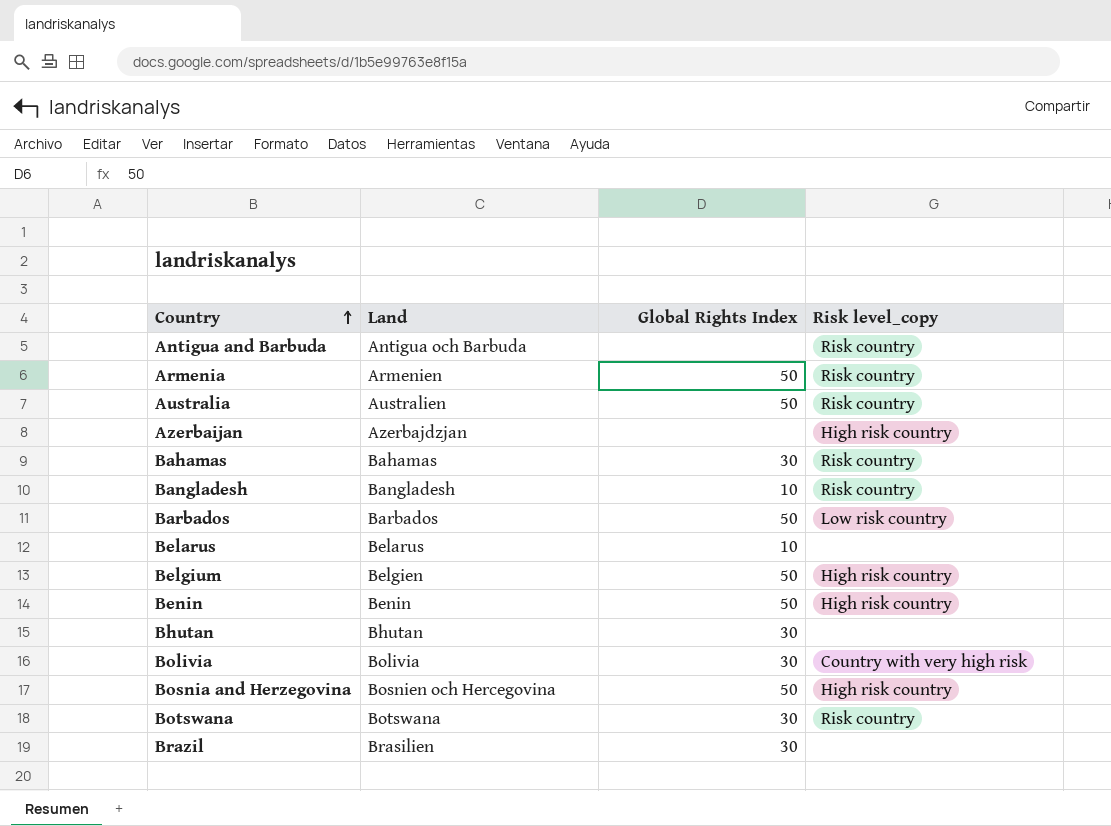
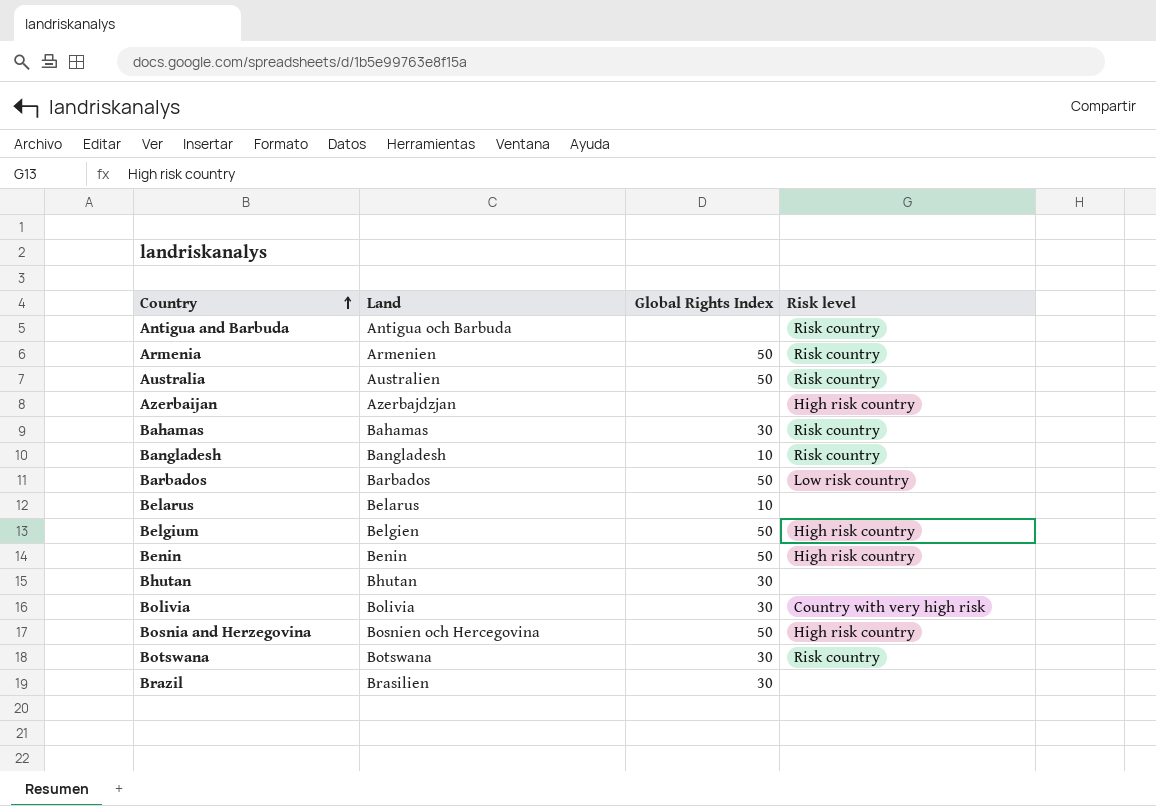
column name: Risk level_copy -> Risk level

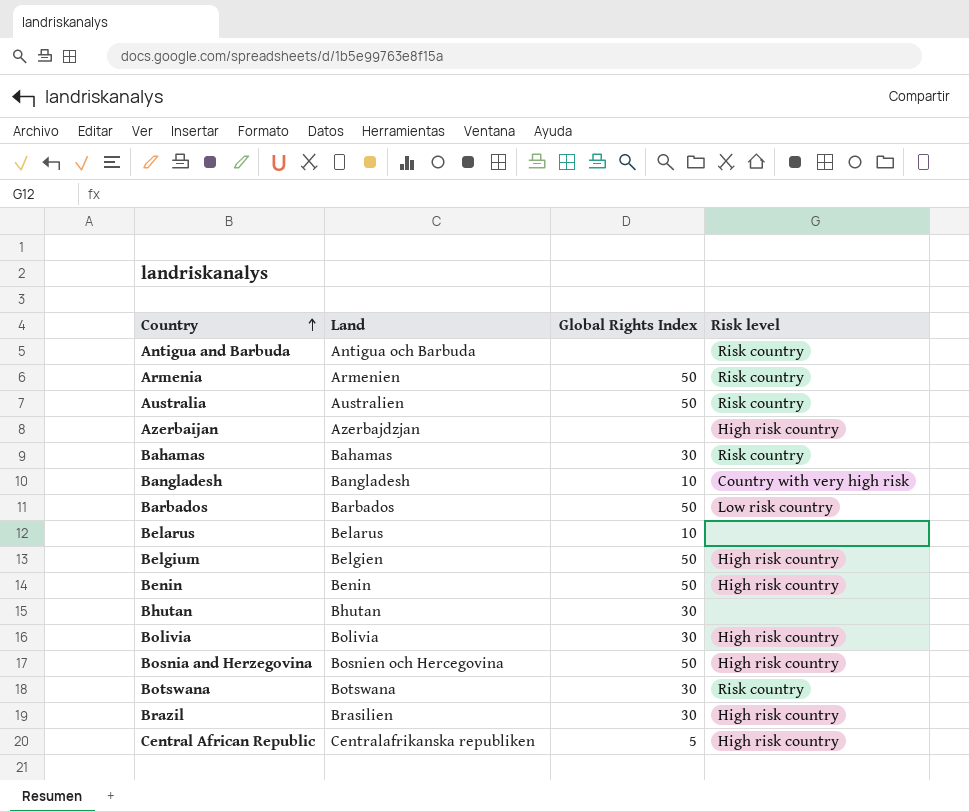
Bangladesh | Risk level: Risk country -> Country with very high risk
Bolivia | Risk level: Country with very high risk -> High risk country
Brazil | Risk level: none -> High risk country
row Central African Republic: none -> Centralafrikanska republiken | 5 | High risk country

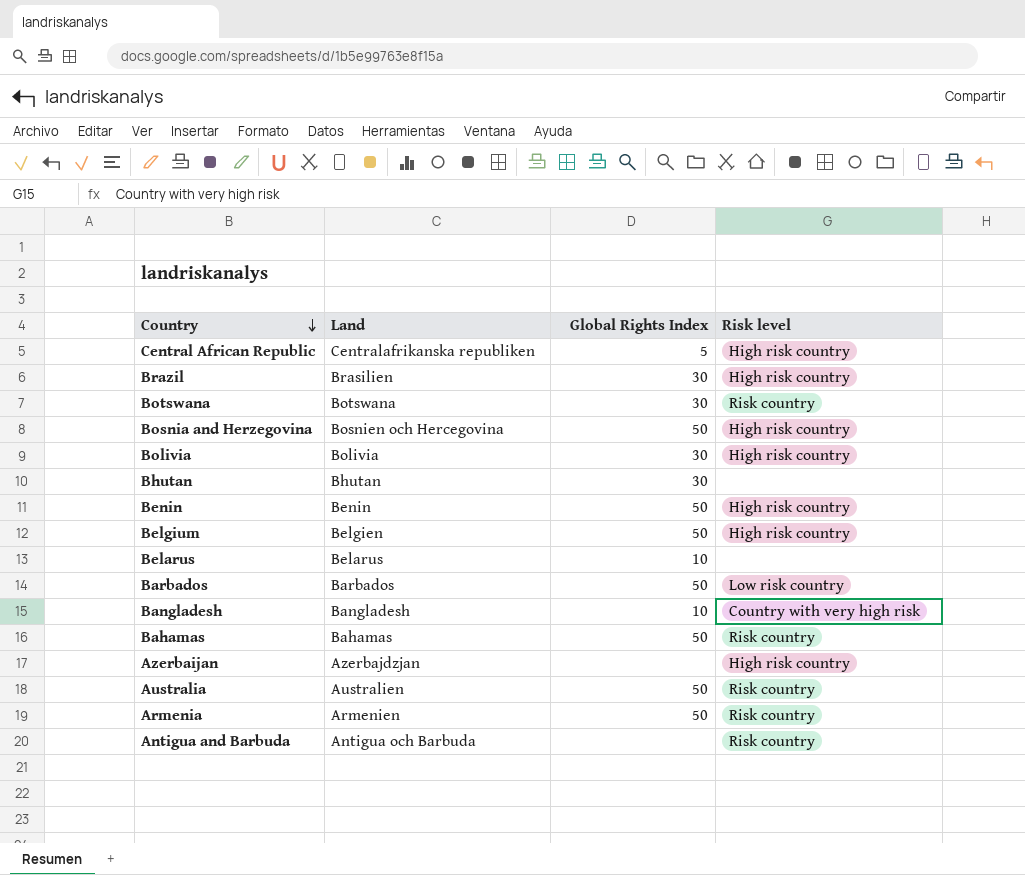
row order: Country ascending -> Country descending
Bahamas | Global Rights Index: 30 -> 50

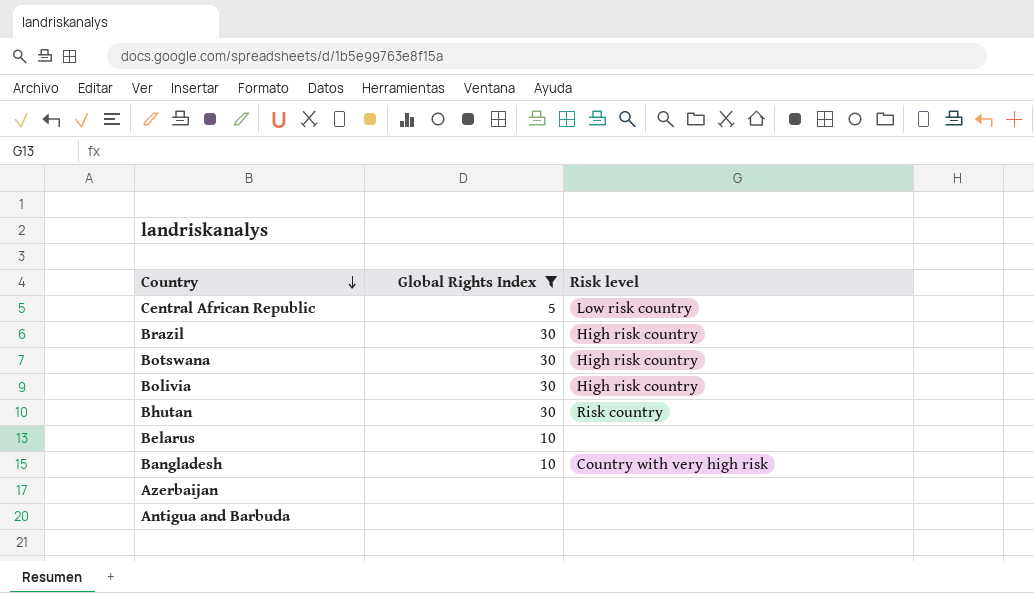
filter: none -> Global Rights Index != 50
column Land | position: 2 -> none
Central African Republic | Risk level: High risk country -> Low risk country
Botswana | Risk level: Risk country -> High risk country
Bhutan | Risk level: none -> Risk country
Azerbaijan | Risk level: High risk country -> none
Antigua and Barbuda | Risk level: Risk country -> none

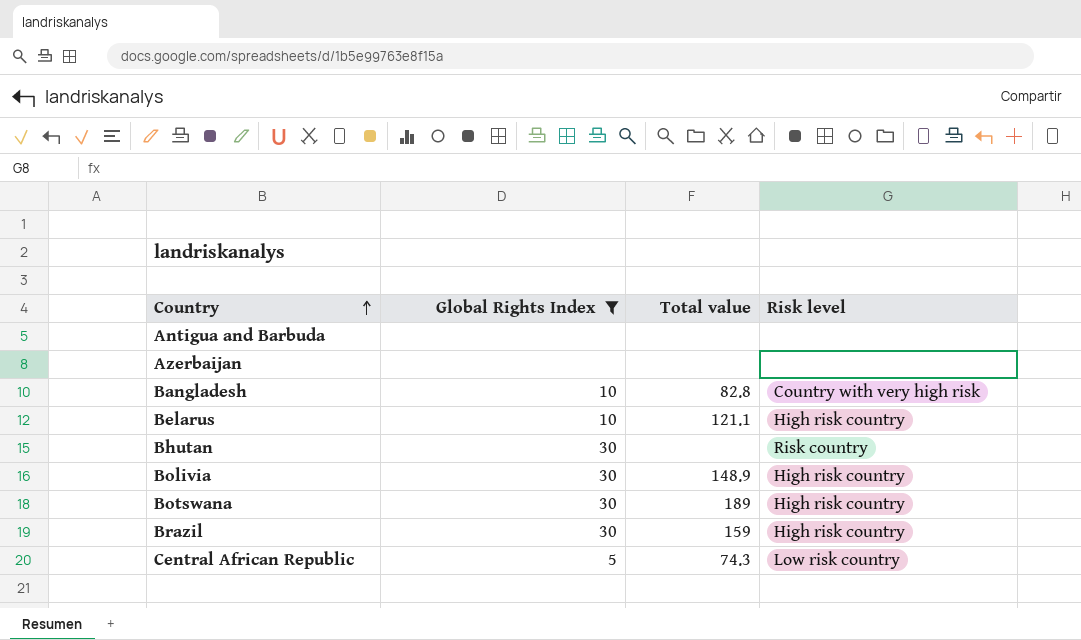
row order: Country descending -> Country ascending
column Total value | position: none -> 3
Belarus | Risk level: none -> High risk country

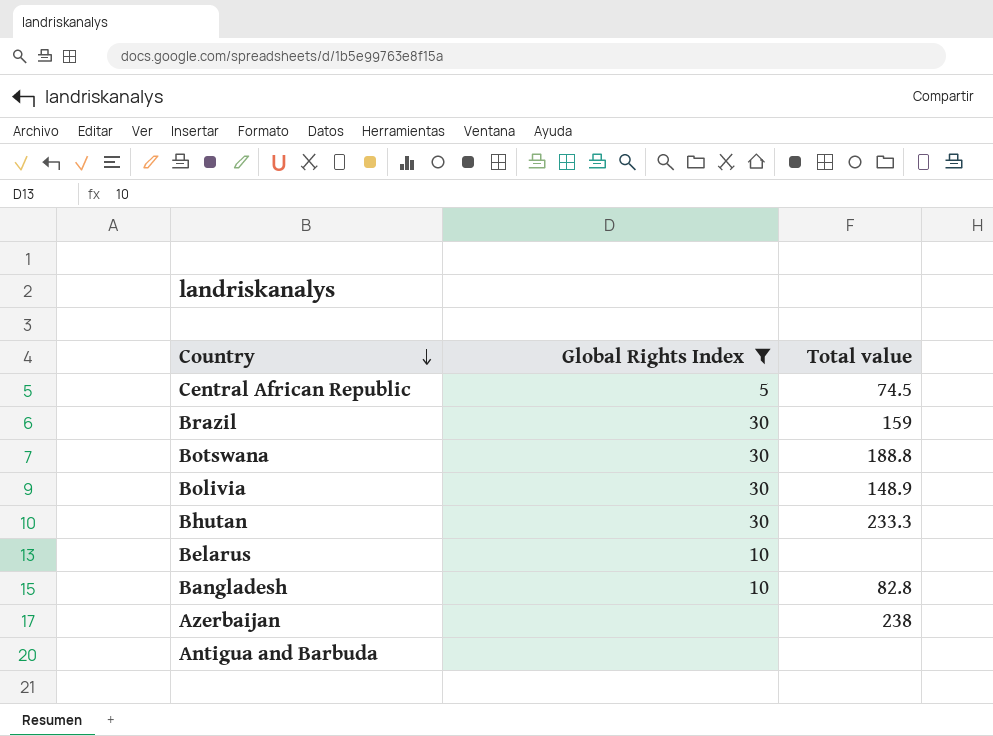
row order: Country ascending -> Country descending
column Risk level | position: 4 -> none
Central African Republic | Total value: 74.3 -> 74.5
Botswana | Total value: 189 -> 188.8
Bhutan | Total value: none -> 233.3
Belarus | Total value: 121.1 -> none
Azerbaijan | Total value: none -> 238

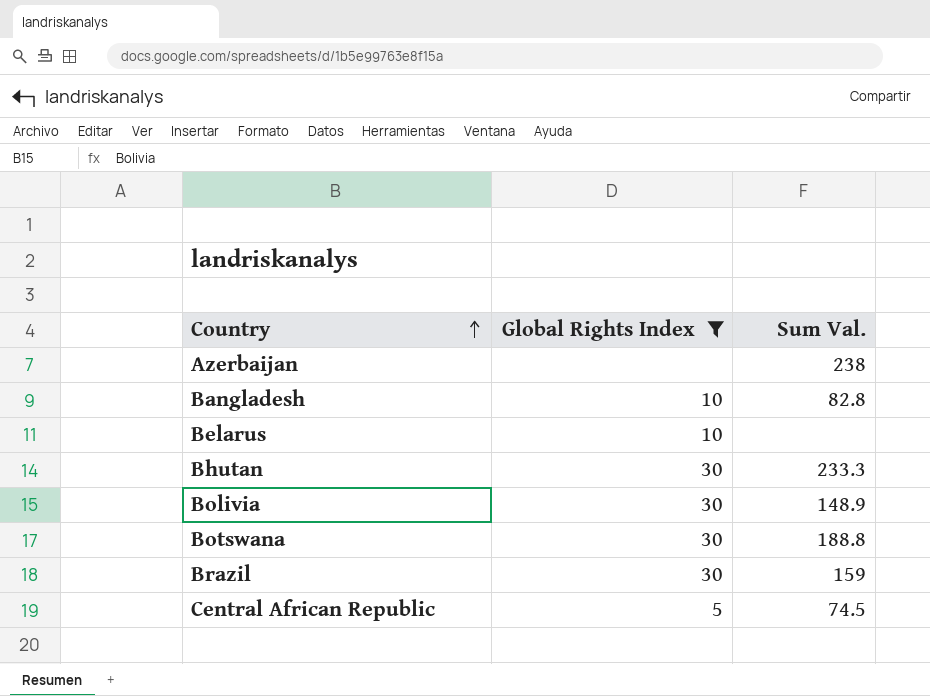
row order: Country descending -> Country ascending
column name: Total value -> Sum Val.
row Antigua and Barbuda: none | none -> none

